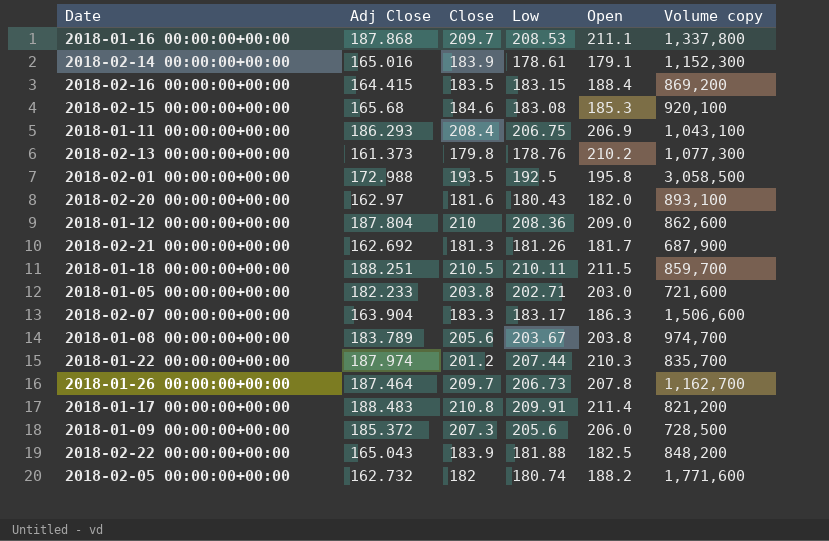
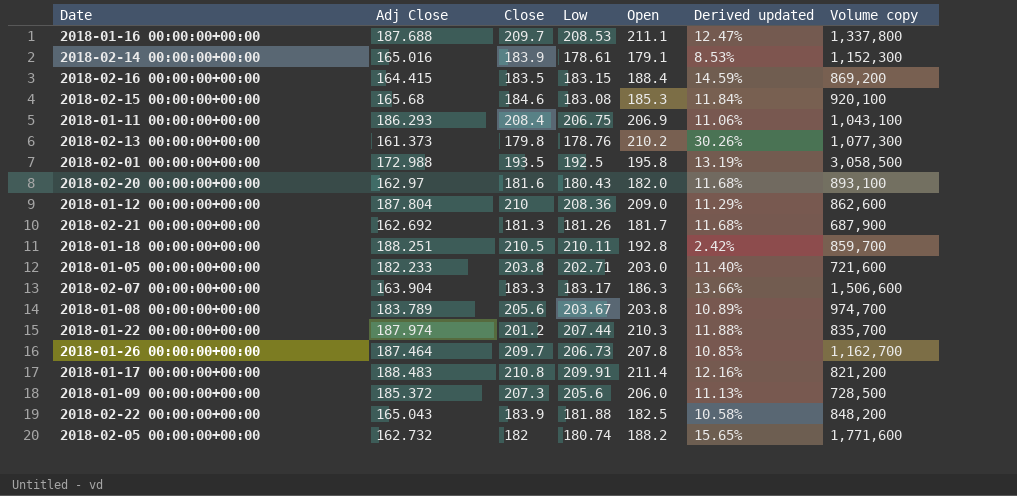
column Derived updated | formula: none -> ([Open] - [Adj Close]) / [Adj Close]
2018-01-16 00:00:00+00:00 | Adj Close: 187.868 -> 187.688
2018-01-18 00:00:00+00:00 | Open: 211.5 -> 192.8

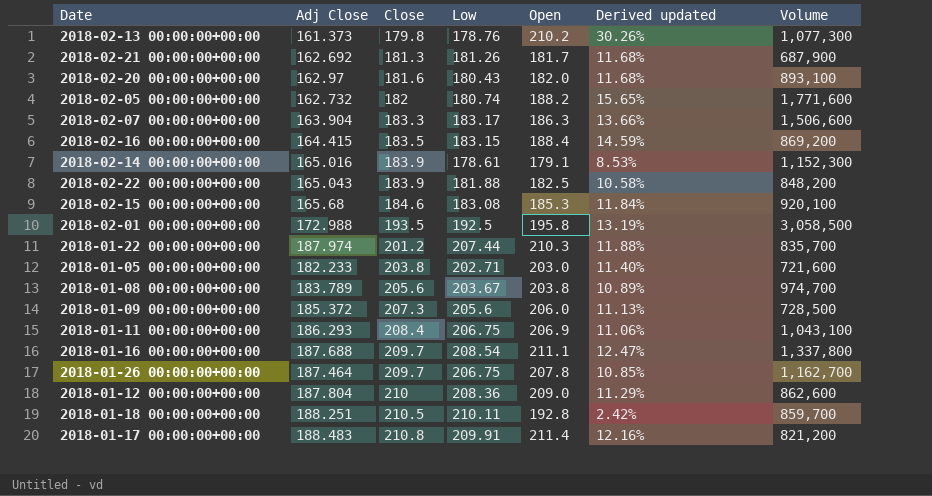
row order: none -> Close ascending
column name: Volume copy -> Volume
2018-01-16 00:00:00+00:00 | Low: 208.53 -> 208.54
2018-01-26 00:00:00+00:00 | Low: 206.73 -> 206.75

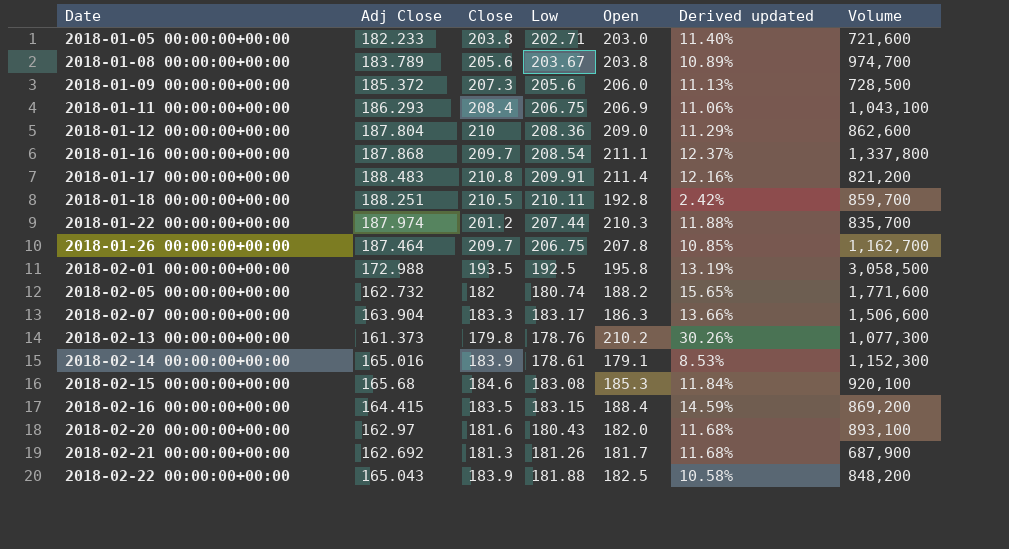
row order: Close ascending -> Date ascending
2018-01-16 00:00:00+00:00 | Adj Close: 187.688 -> 187.868
2018-01-16 00:00:00+00:00 | Derived updated: 12.47% -> 12.37%

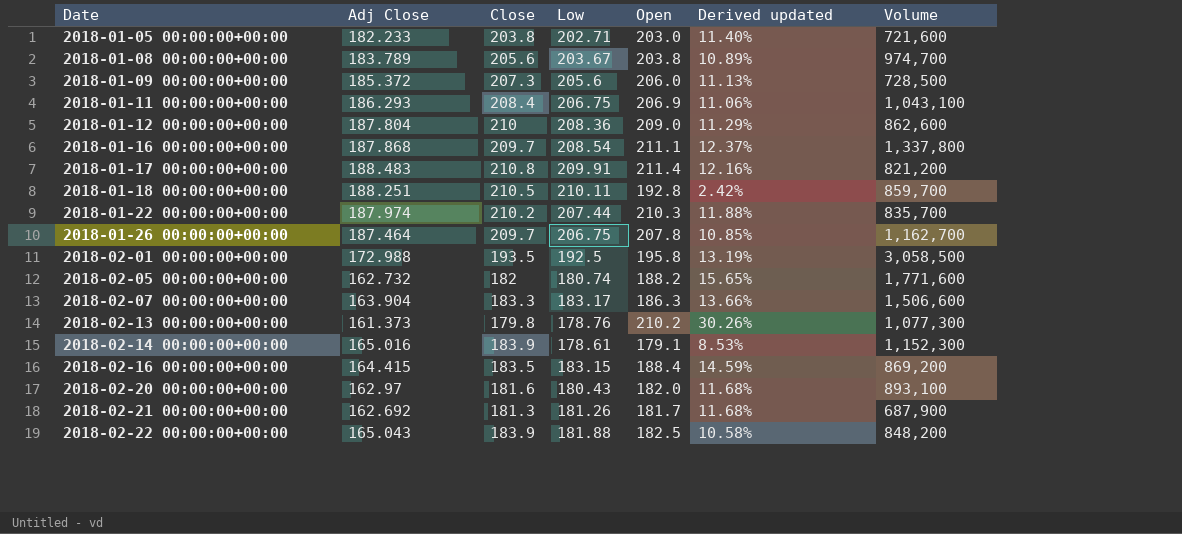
row 2018-02-15 00:00:00+00:00: 165.68 | 184.6 | 183.08 | 185.3 | 11.84% | 920,100 -> none
2018-01-22 00:00:00+00:00 | Close: 201.2 -> 210.2

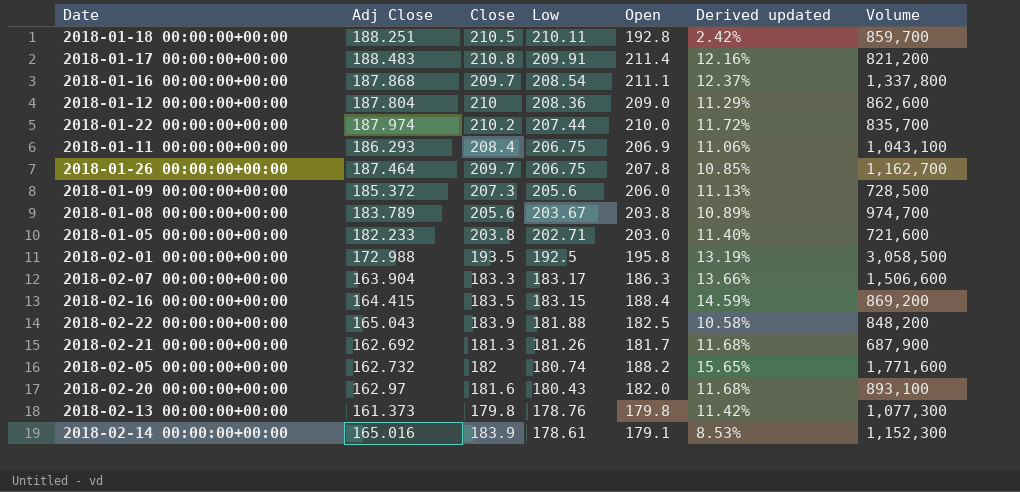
row order: Date ascending -> Low descending
2018-01-22 00:00:00+00:00 | Open: 210.3 -> 210.0
2018-01-22 00:00:00+00:00 | Derived updated: 11.88% -> 11.72%
2018-02-13 00:00:00+00:00 | Open: 210.2 -> 179.8
2018-02-13 00:00:00+00:00 | Derived updated: 30.26% -> 11.42%

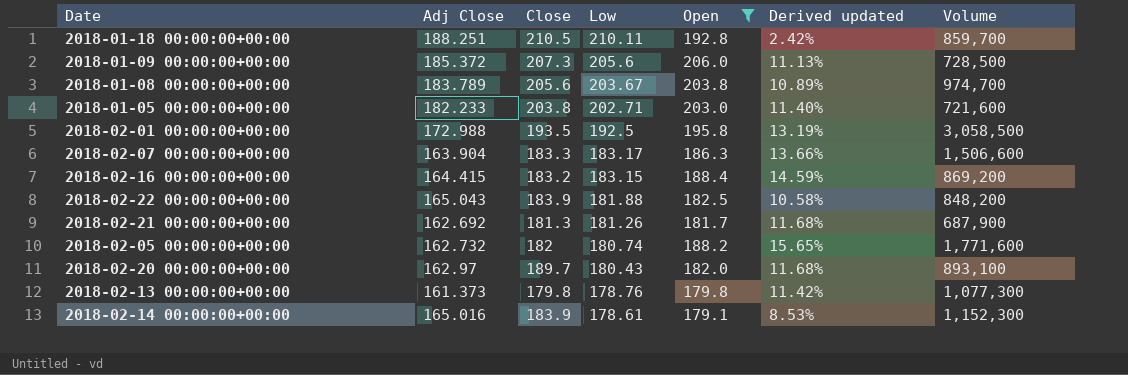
filter: none -> Open <= 206.0
2018-02-16 00:00:00+00:00 | Close: 183.5 -> 183.2
2018-02-20 00:00:00+00:00 | Close: 181.6 -> 189.7

